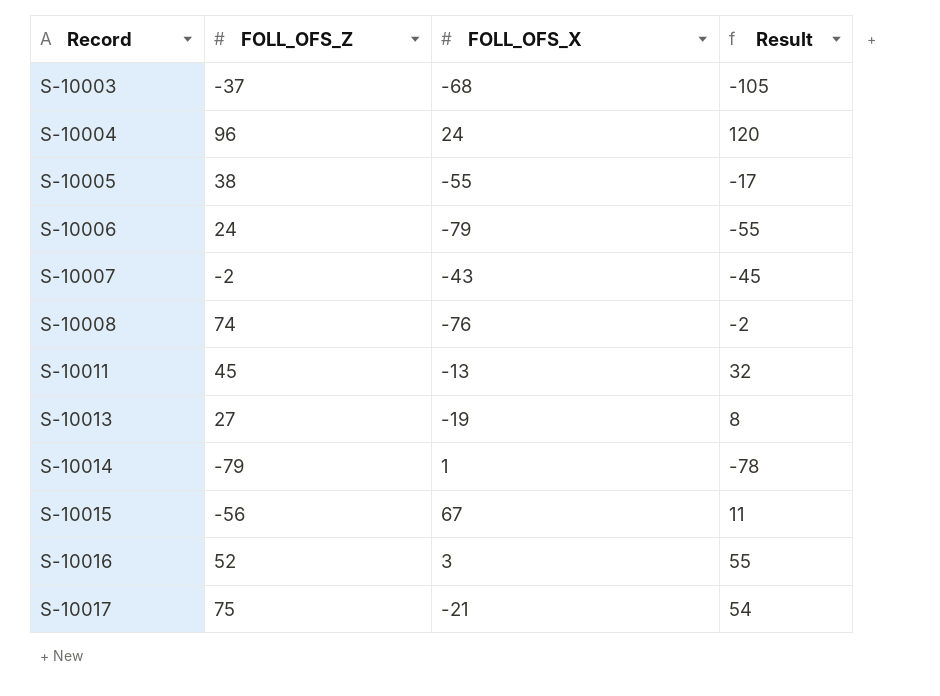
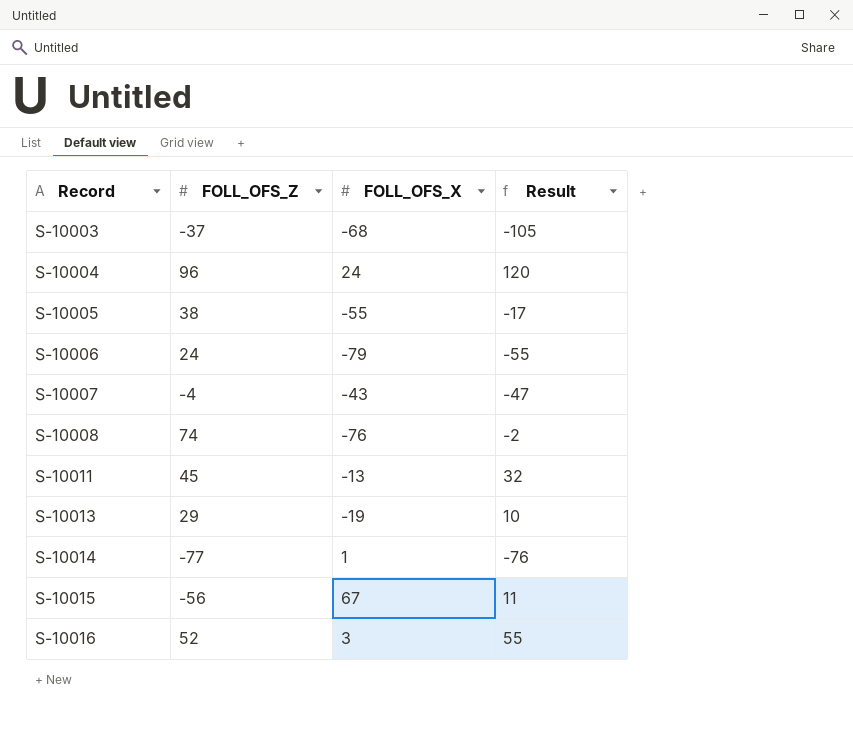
row S-10017: 75 | -21 | 54 -> none
S-10007 | FOLL_OFS_Z: -2 -> -4
S-10007 | Result: -45 -> -47
S-10013 | FOLL_OFS_Z: 27 -> 29
S-10013 | Result: 8 -> 10
S-10014 | FOLL_OFS_Z: -79 -> -77
S-10014 | Result: -78 -> -76

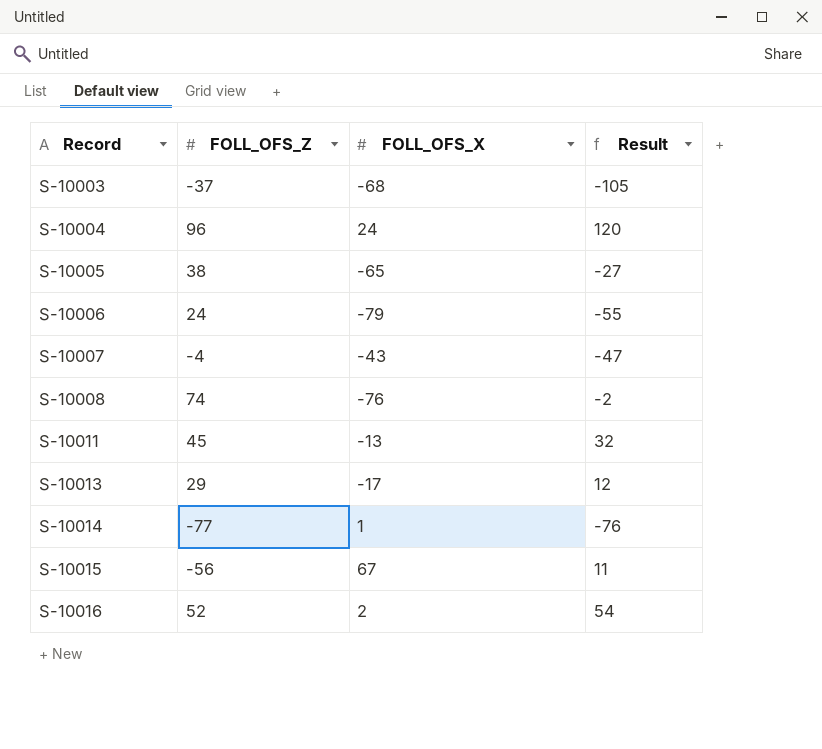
S-10005 | FOLL_OFS_X: -55 -> -65
S-10005 | Result: -17 -> -27
S-10013 | FOLL_OFS_X: -19 -> -17
S-10013 | Result: 10 -> 12
S-10016 | FOLL_OFS_X: 3 -> 2
S-10016 | Result: 55 -> 54

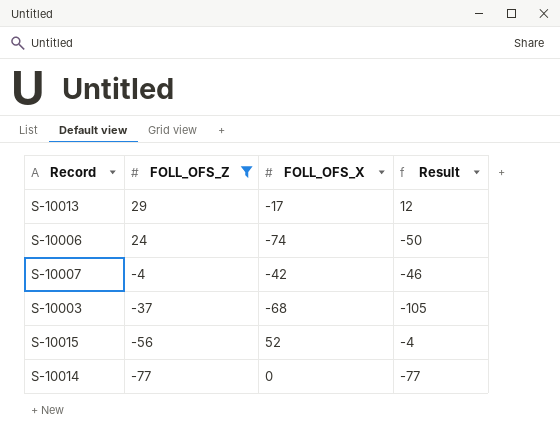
filter: none -> FOLL_OFS_Z <= 29
row order: Record ascending -> FOLL_OFS_Z descending
S-10006 | FOLL_OFS_X: -79 -> -74
S-10006 | Result: -55 -> -50
S-10007 | FOLL_OFS_X: -43 -> -42
S-10007 | Result: -47 -> -46
S-10015 | FOLL_OFS_X: 67 -> 52
S-10015 | Result: 11 -> -4
S-10014 | FOLL_OFS_X: 1 -> 0
S-10014 | Result: -76 -> -77

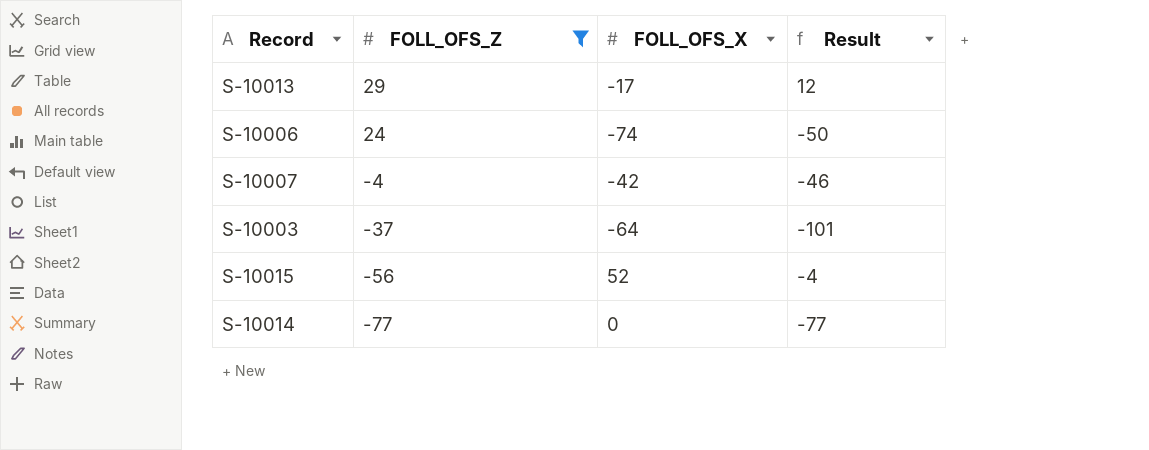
S-10003 | FOLL_OFS_X: -68 -> -64
S-10003 | Result: -105 -> -101

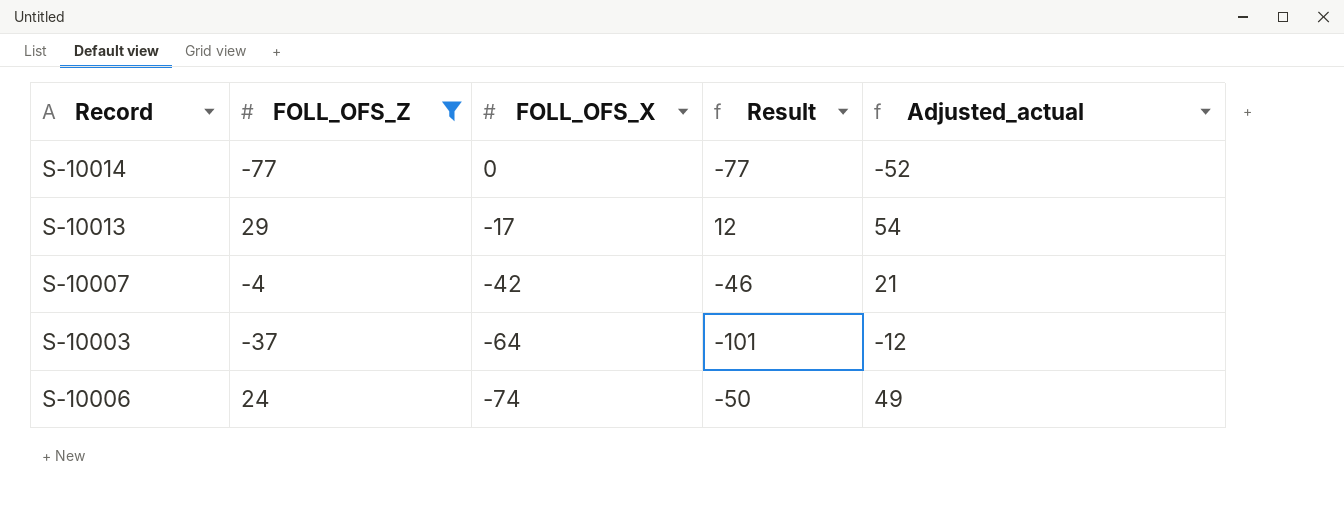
row order: FOLL_OFS_Z descending -> FOLL_OFS_X descending
column Adjusted_actual | formula: none -> [FOLL_OFS_Z] + 25
row S-10015: -56 | 52 | -4 -> none

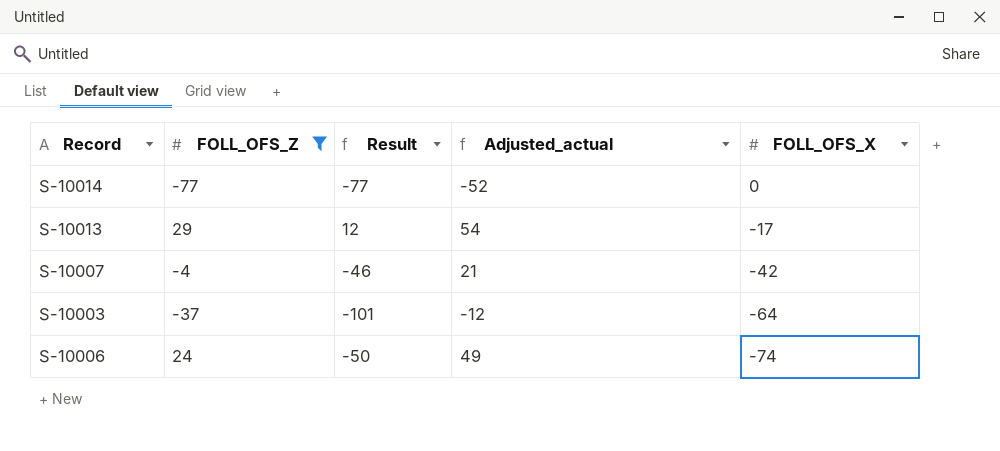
column FOLL_OFS_X | position: 3 -> 5

